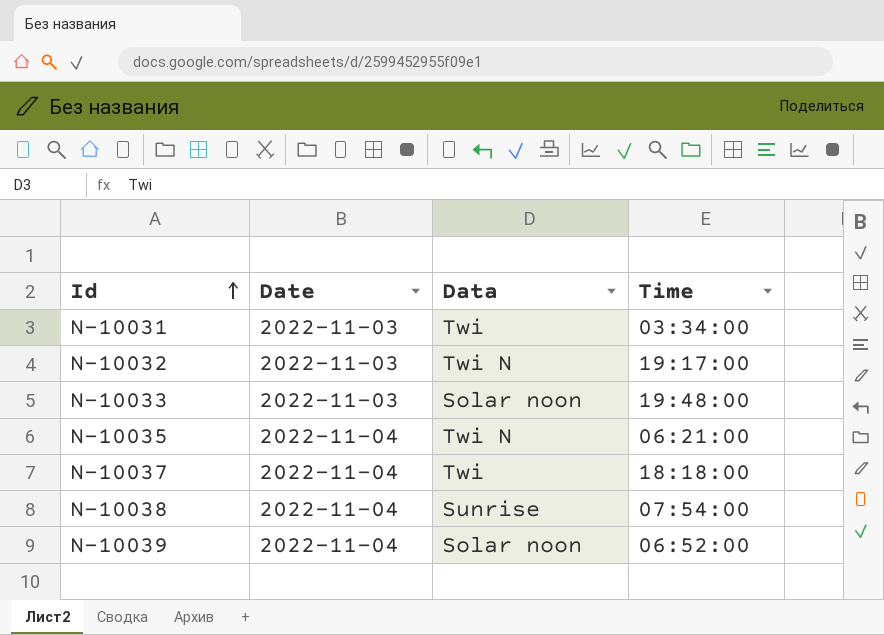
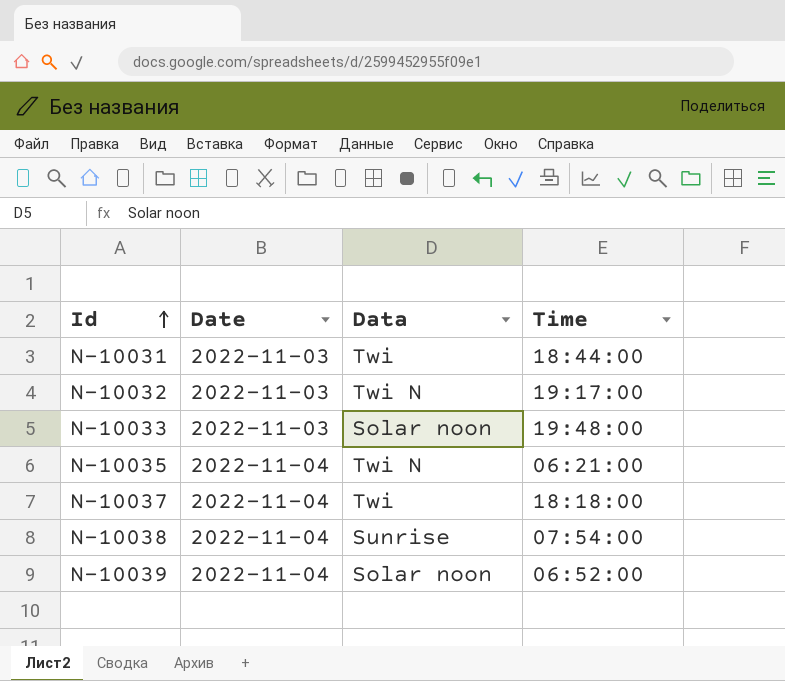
N-10031 | Time: 03:34:00 -> 18:44:00

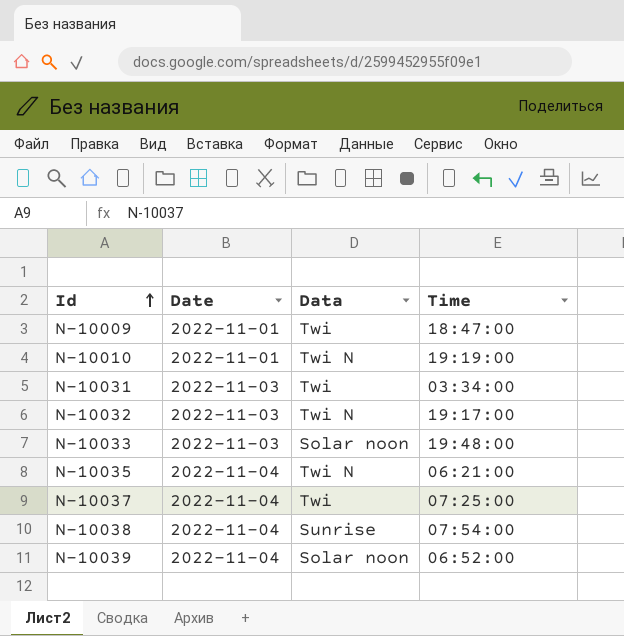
row N-10009: none -> 2022-11-01 | Twi | 18:47:00
row N-10010: none -> 2022-11-01 | Twi N | 19:19:00
N-10031 | Time: 18:44:00 -> 03:34:00
N-10037 | Time: 18:18:00 -> 07:25:00

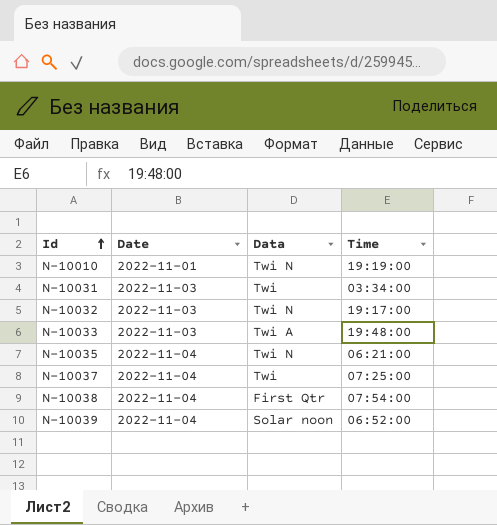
row N-10009: 2022-11-01 | Twi | 18:47:00 -> none
N-10033 | Data: Solar noon -> Twi A
N-10038 | Data: Sunrise -> First Qtr

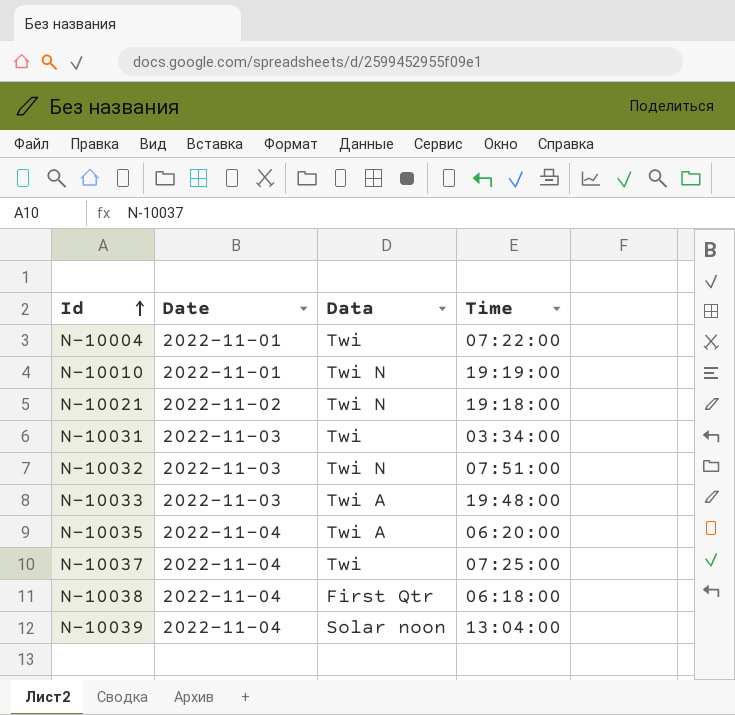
row N-10004: none -> 2022-11-01 | Twi | 07:22:00
row N-10021: none -> 2022-11-02 | Twi N | 19:18:00
N-10032 | Time: 19:17:00 -> 07:51:00
N-10035 | Data: Twi N -> Twi A
N-10035 | Time: 06:21:00 -> 06:20:00
N-10038 | Time: 07:54:00 -> 06:18:00
N-10039 | Time: 06:52:00 -> 13:04:00

